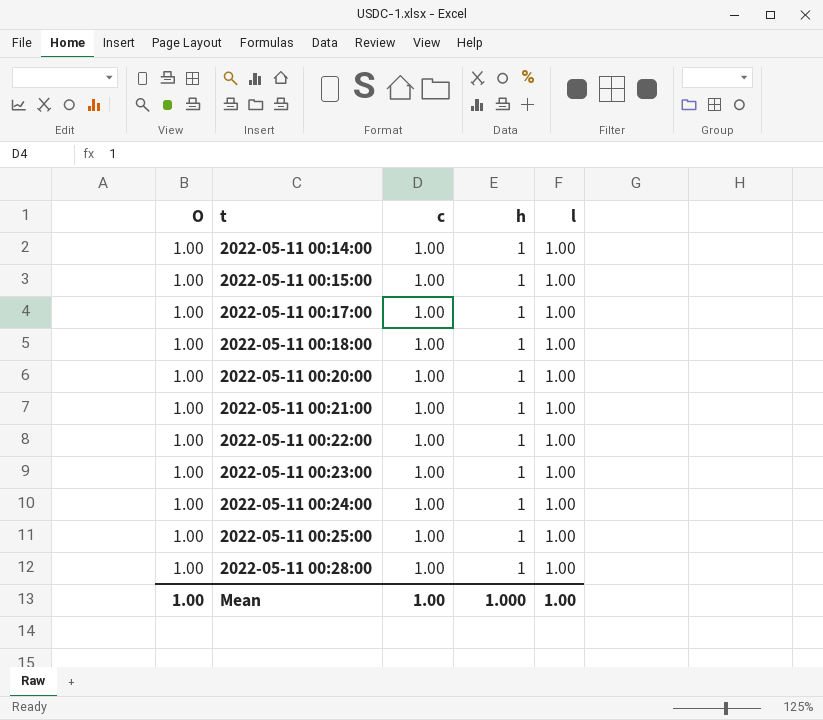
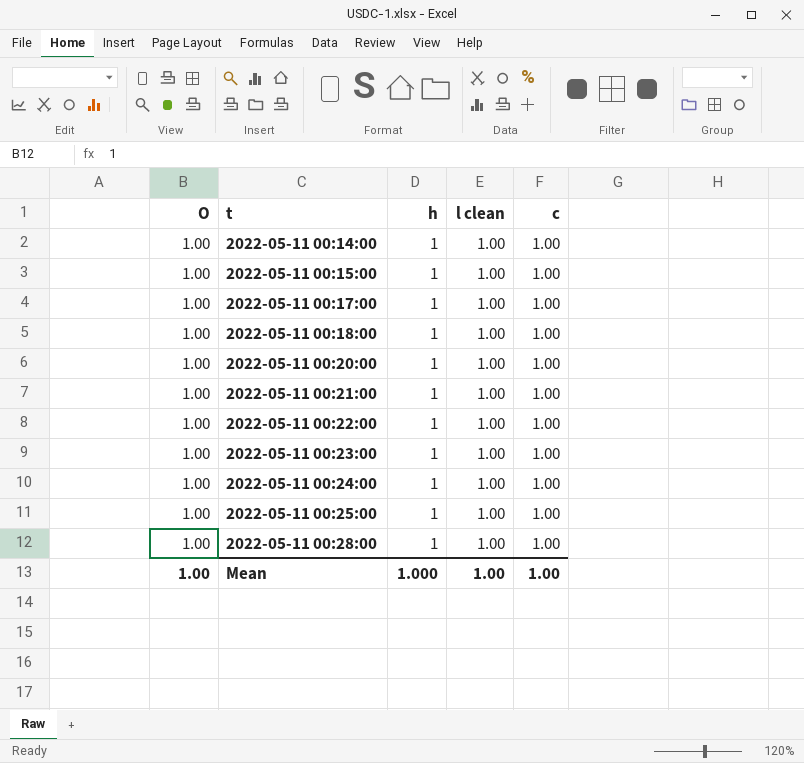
column name: l -> l clean
column c | position: 3 -> 5

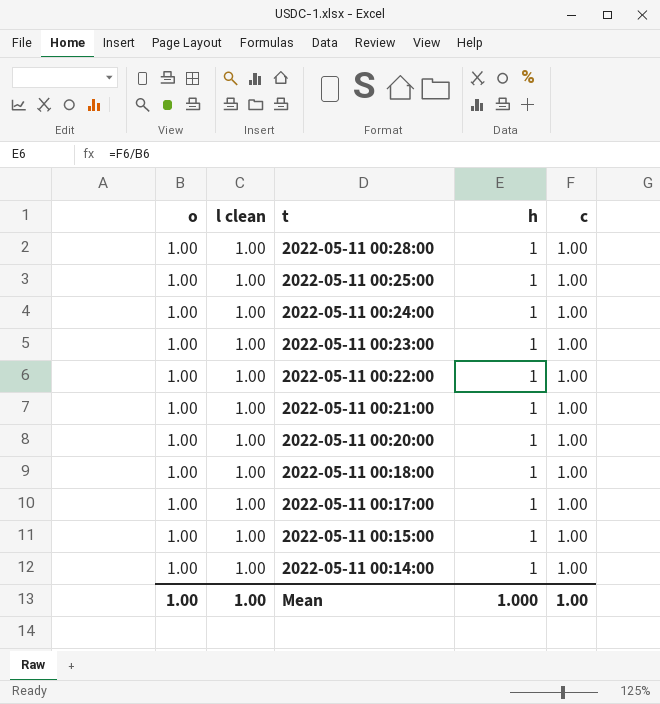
row order: t ascending -> t descending
column name: O -> o
column l clean | position: 4 -> 2

